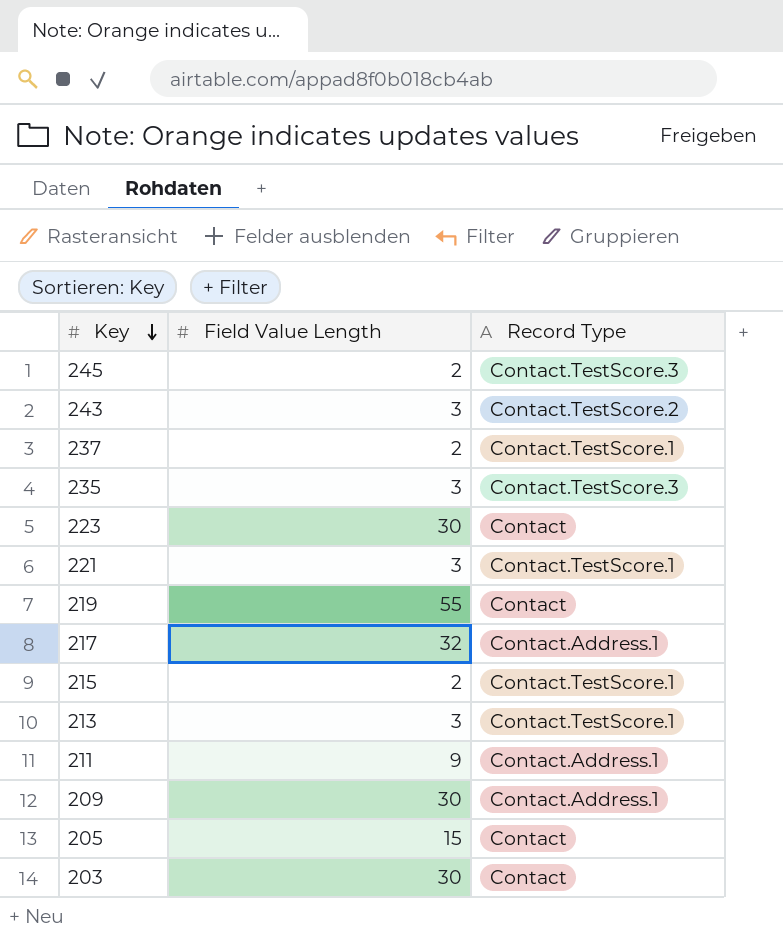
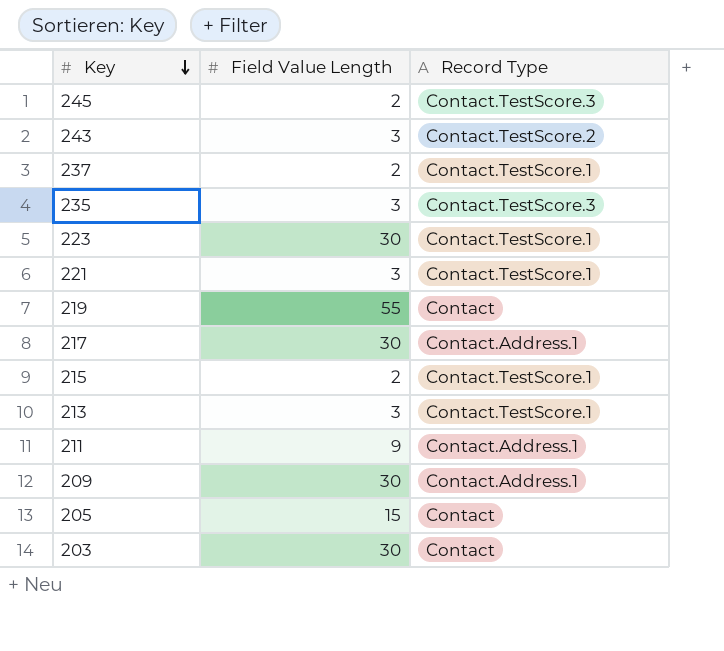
223 | Record Type: Contact -> Contact.TestScore.1
217 | Field Value Length: 32 -> 30

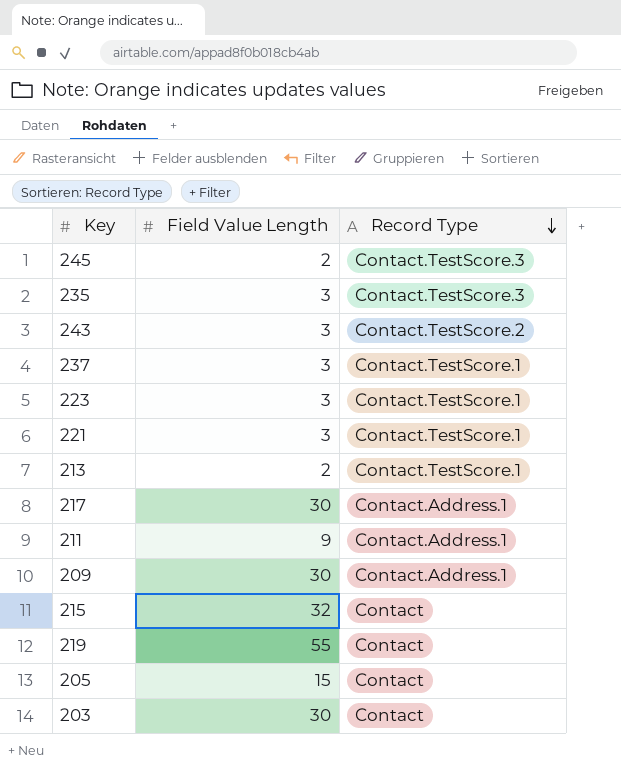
row order: Key descending -> Record Type descending
237 | Field Value Length: 2 -> 3
223 | Field Value Length: 30 -> 3
213 | Field Value Length: 3 -> 2
215 | Field Value Length: 2 -> 32
215 | Record Type: Contact.TestScore.1 -> Contact

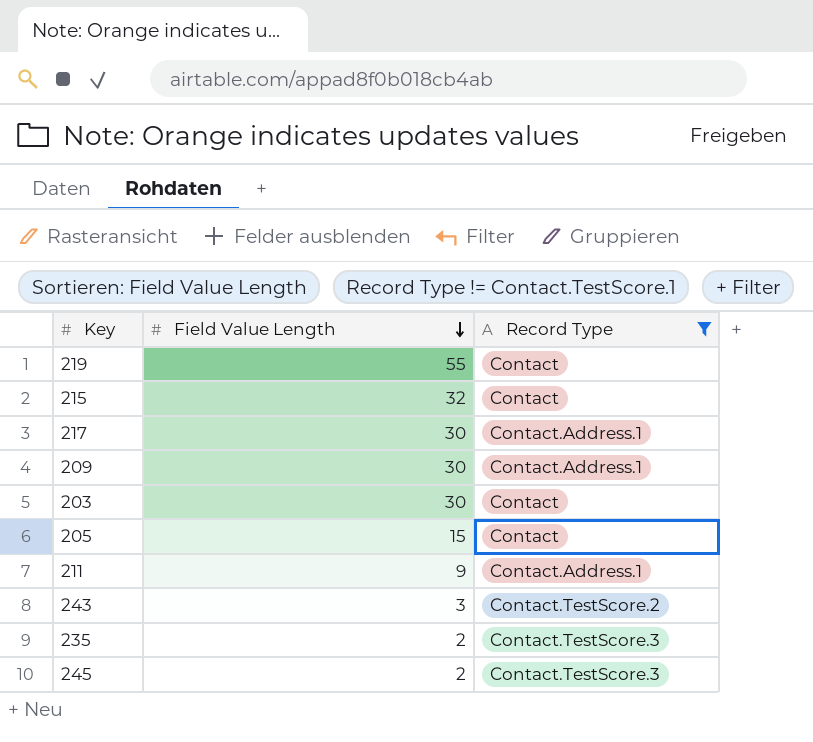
filter: none -> Record Type != Contact.TestScore.1
row order: Record Type descending -> Field Value Length descending
235 | Field Value Length: 3 -> 2

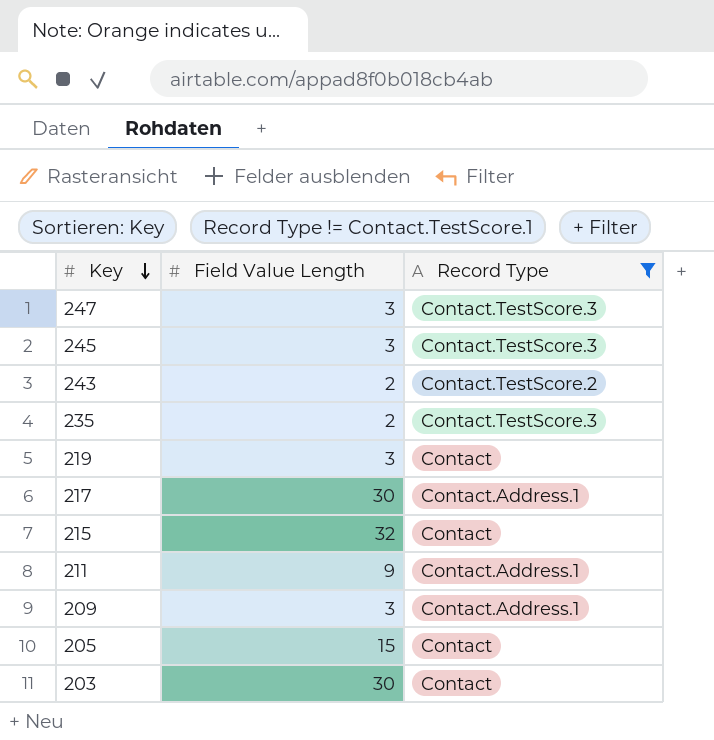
row order: Field Value Length descending -> Key descending
row 247: none -> 3 | Contact.TestScore.3
245 | Field Value Length: 2 -> 3
243 | Field Value Length: 3 -> 2
219 | Field Value Length: 55 -> 3
209 | Field Value Length: 30 -> 3

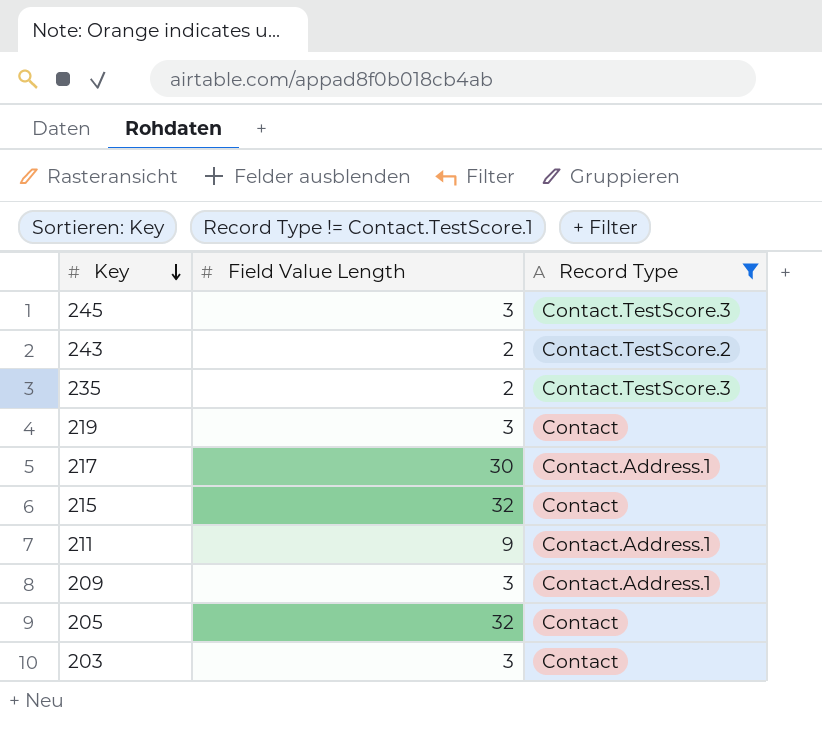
row 247: 3 | Contact.TestScore.3 -> none
205 | Field Value Length: 15 -> 32
203 | Field Value Length: 30 -> 3

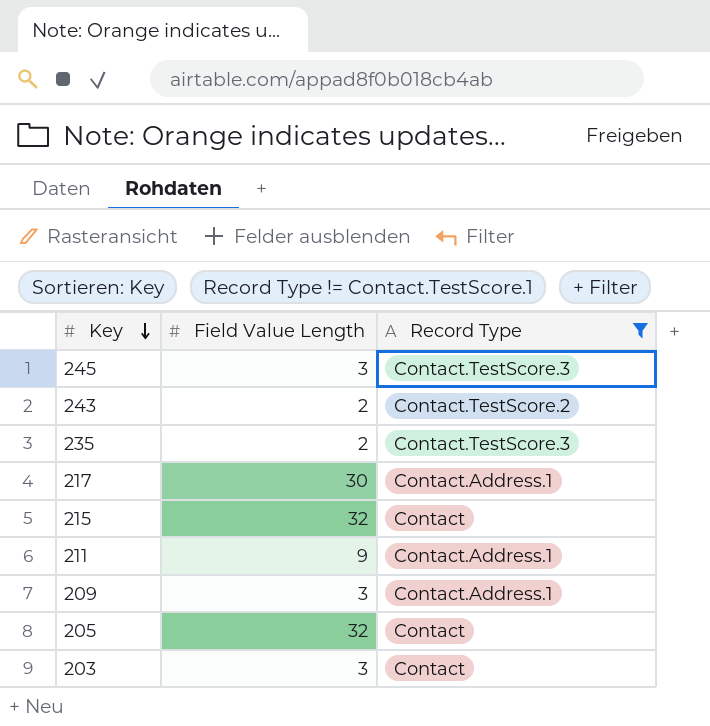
row 219: 3 | Contact -> none

